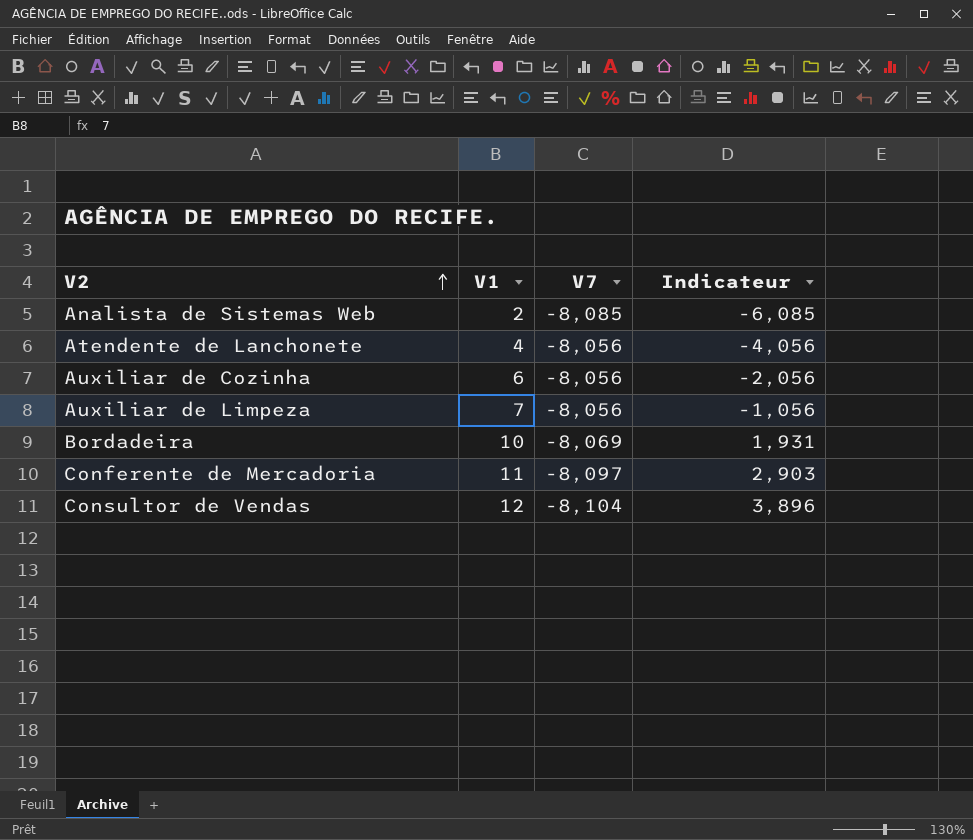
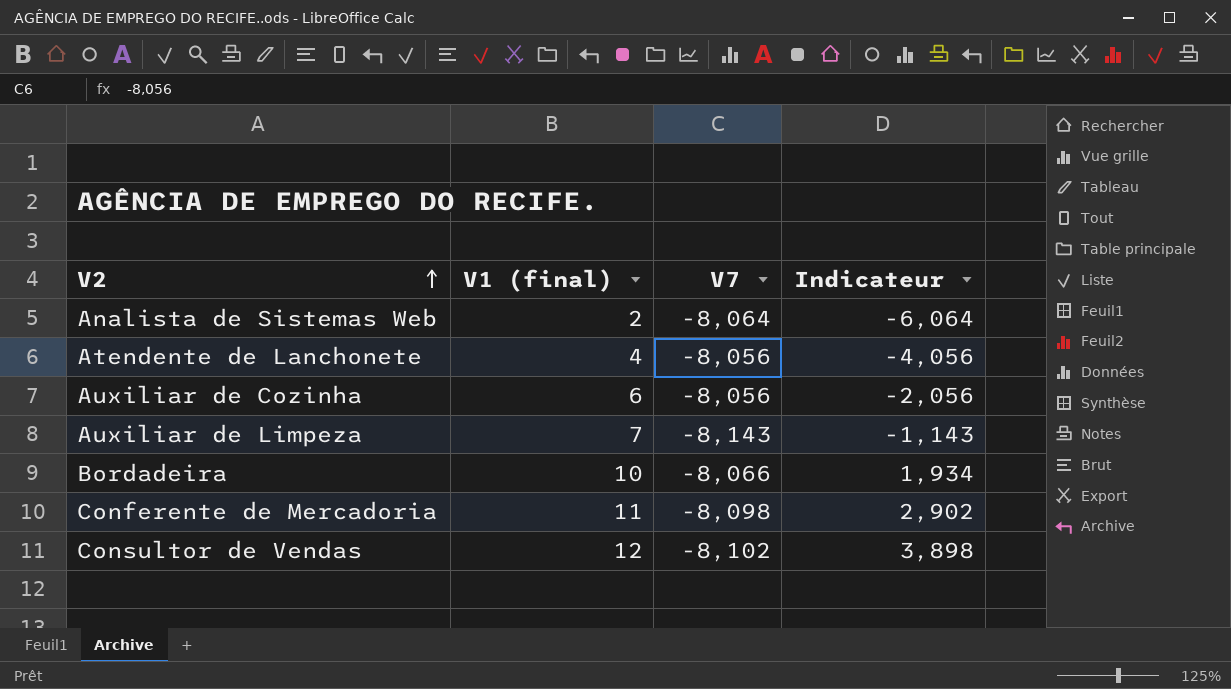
column name: V1 -> V1 (final)
Analista de Sistemas Web | V7: -8,085 -> -8,064
Analista de Sistemas Web | Indicateur: -6,085 -> -6,064
Auxiliar de Limpeza | V7: -8,056 -> -8,143
Auxiliar de Limpeza | Indicateur: -1,056 -> -1,143
Bordadeira | V7: -8,069 -> -8,066
Bordadeira | Indicateur: 1,931 -> 1,934
Conferente de Mercadoria | V7: -8,097 -> -8,098
Conferente de Mercadoria | Indicateur: 2,903 -> 2,902
Consultor de Vendas | V7: -8,104 -> -8,102
Consultor de Vendas | Indicateur: 3,896 -> 3,898

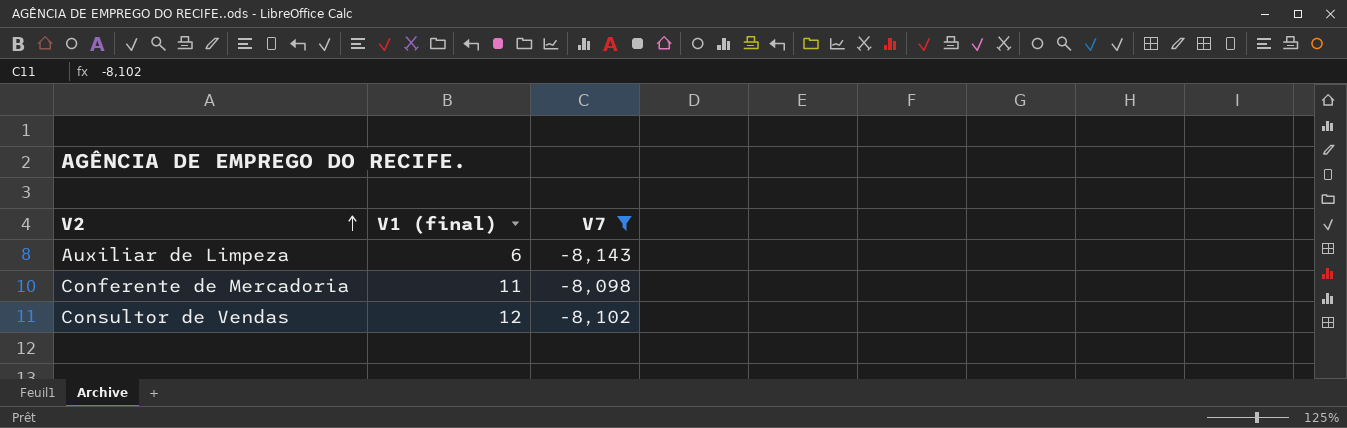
filter: none -> V7 <= -8,098
column Indicateur | formula: [V1 (final)] + [V7] -> none
Auxiliar de Limpeza | V1 (final): 7 -> 6

